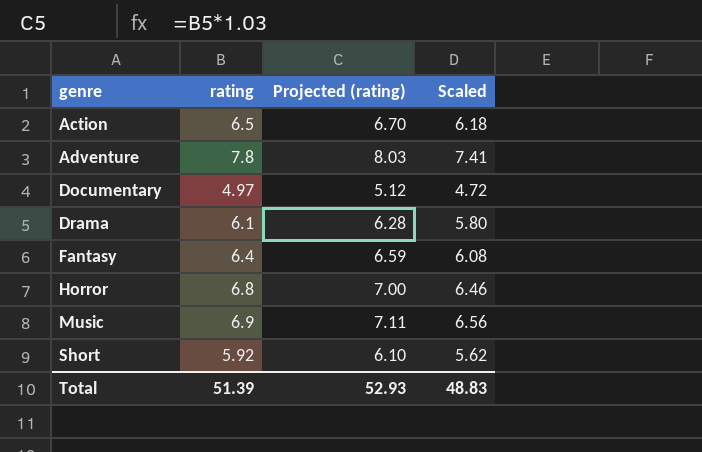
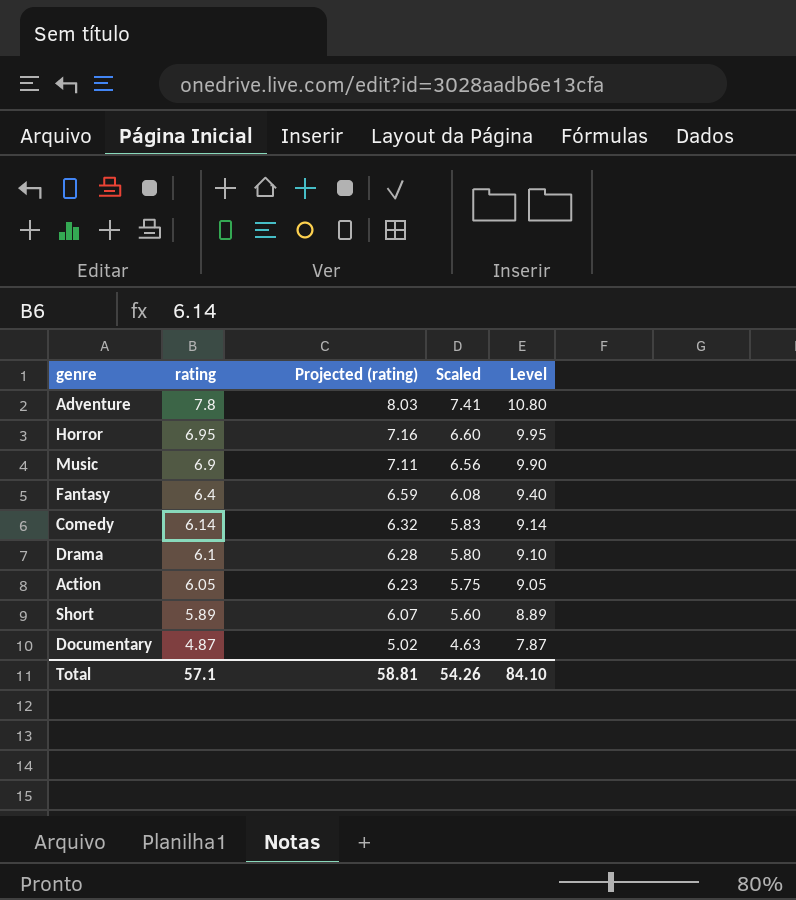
row order: genre ascending -> rating descending
column Level | formula: none -> [rating] + 3
Horror | rating: 6.8 -> 6.95
Horror | Projected (rating): 7.00 -> 7.16
Horror | Scaled: 6.46 -> 6.60
row Comedy: none -> 6.14 | 6.32 | 5.83 | 9.14
Action | rating: 6.5 -> 6.05
Action | Projected (rating): 6.70 -> 6.23
Action | Scaled: 6.18 -> 5.75
Short | rating: 5.92 -> 5.89
Short | Projected (rating): 6.10 -> 6.07
Short | Scaled: 5.62 -> 5.60
Documentary | rating: 4.97 -> 4.87
Documentary | Projected (rating): 5.12 -> 5.02
Documentary | Scaled: 4.72 -> 4.63
Total | rating: 51.39 -> 57.1
Total | Projected (rating): 52.93 -> 58.81
Total | Scaled: 48.83 -> 54.26

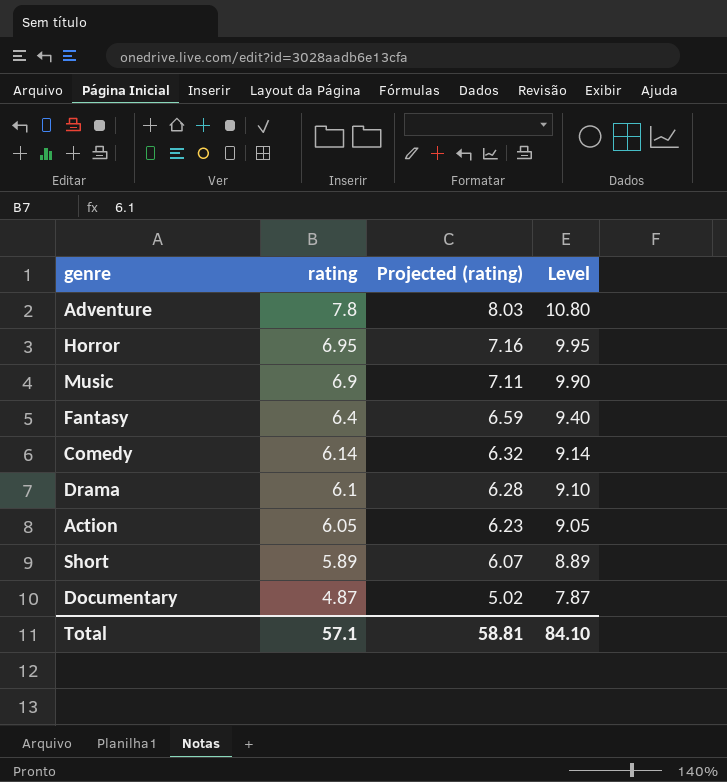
column Scaled | formula: [rating] * 0.95 -> none

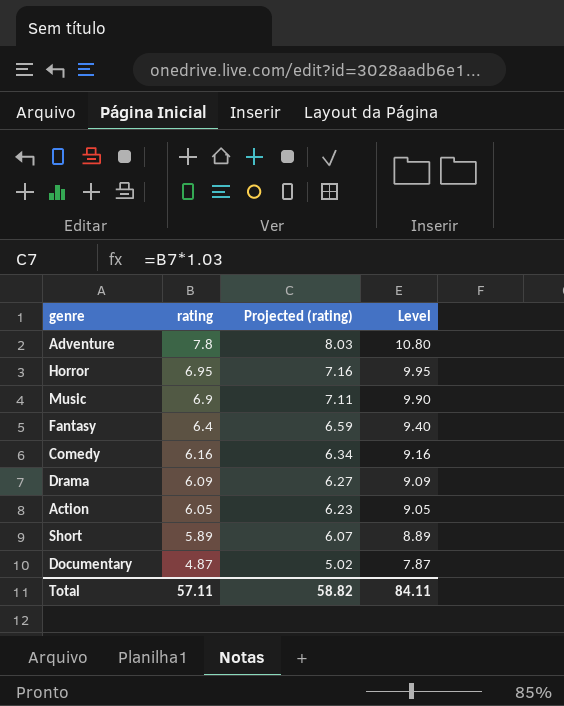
Comedy | rating: 6.14 -> 6.16
Comedy | Projected (rating): 6.32 -> 6.34
Comedy | Level: 9.14 -> 9.16
Drama | rating: 6.1 -> 6.09
Drama | Projected (rating): 6.28 -> 6.27
Drama | Level: 9.10 -> 9.09
Total | rating: 57.1 -> 57.11
Total | Projected (rating): 58.81 -> 58.82
Total | Level: 84.10 -> 84.11

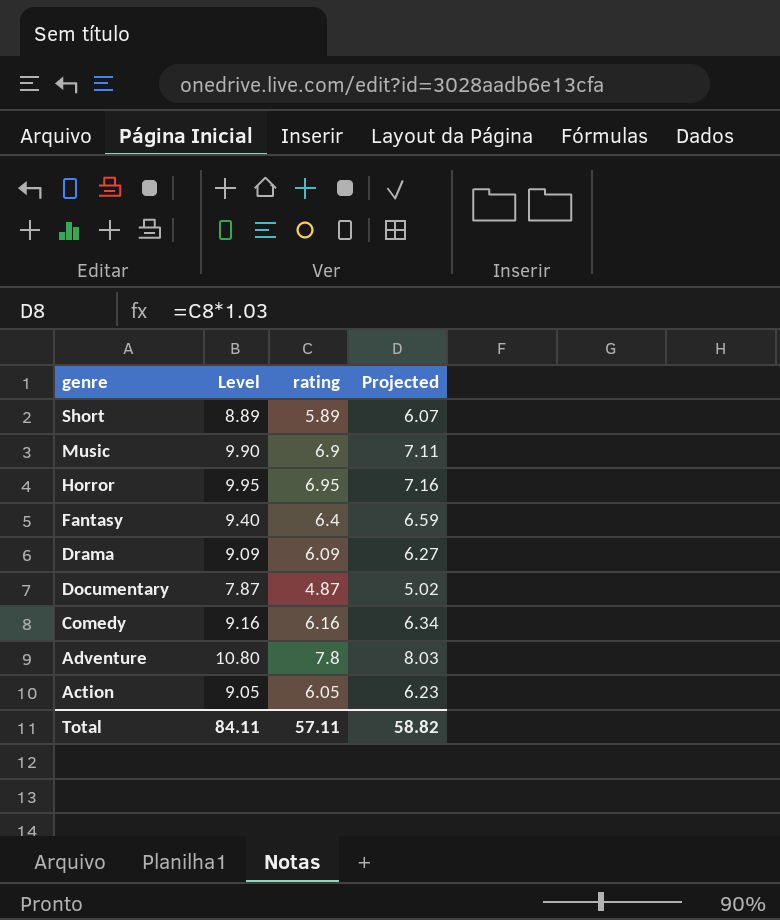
row order: rating descending -> genre descending
column Level | position: 4 -> 2
column name: Projected (rating) -> Projected

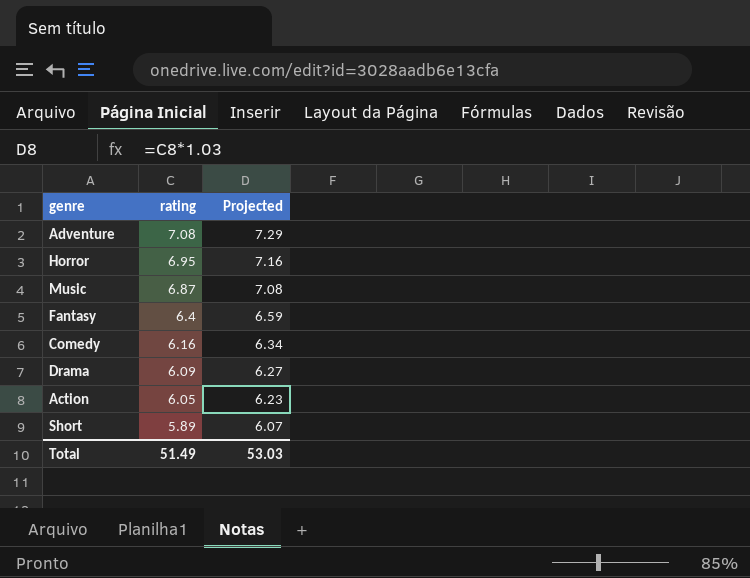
row order: genre descending -> rating descending
column Level | formula: [rating] + 3 -> none
row Documentary: 7.87 | 4.87 | 5.02 -> none
Adventure | rating: 7.8 -> 7.08
Adventure | Projected: 8.03 -> 7.29
Music | rating: 6.9 -> 6.87
Music | Projected: 7.11 -> 7.08
Total | rating: 57.11 -> 51.49
Total | Projected: 58.82 -> 53.03

